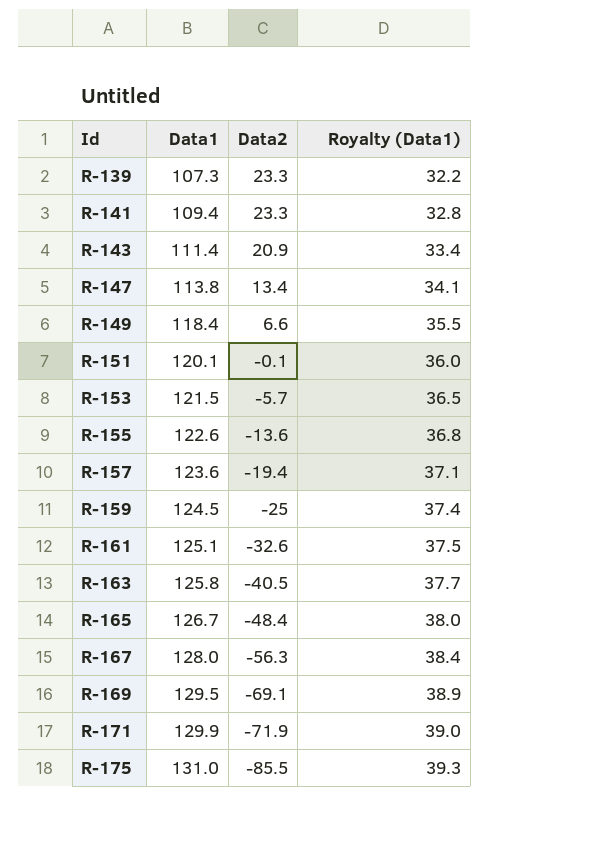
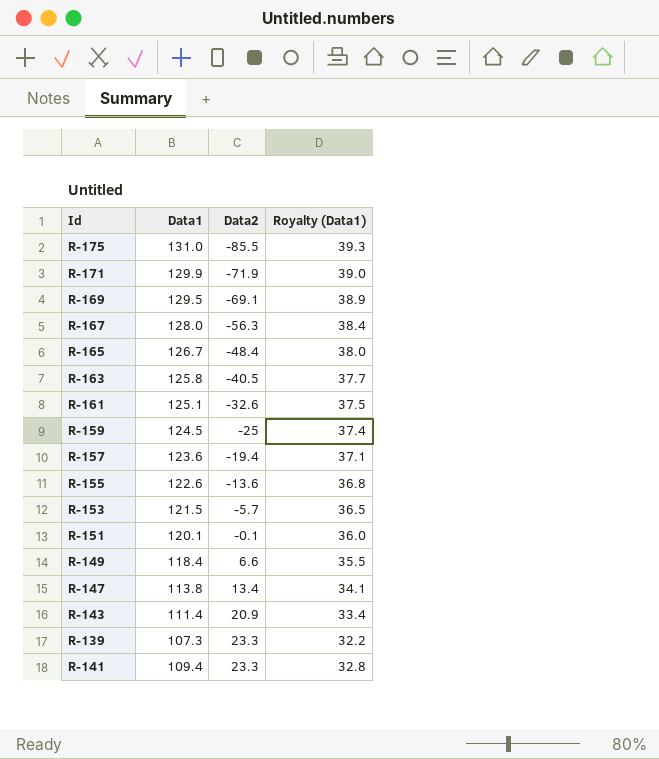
row order: Id ascending -> Data2 ascending

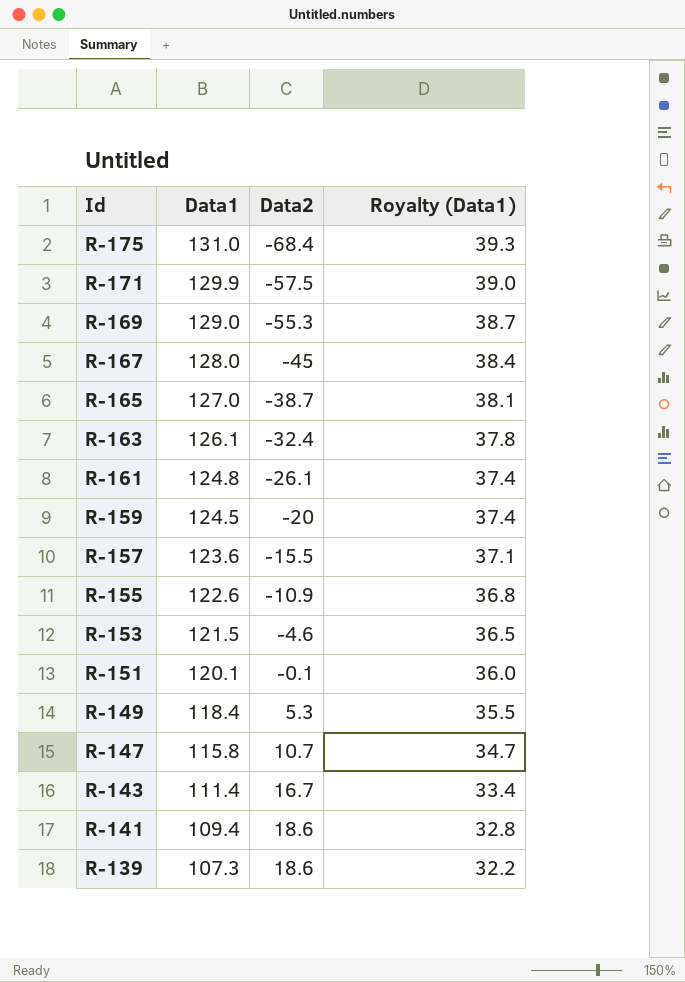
row order: Data2 ascending -> Id descending
R-175 | Data2: -85.5 -> -68.4
R-171 | Data2: -71.9 -> -57.5
R-169 | Data1: 129.5 -> 129.0
R-169 | Data2: -69.1 -> -55.3
R-169 | Royalty (Data1): 38.9 -> 38.7
R-167 | Data2: -56.3 -> -45
R-165 | Data1: 126.7 -> 127.0
R-165 | Data2: -48.4 -> -38.7
R-165 | Royalty (Data1): 38.0 -> 38.1
R-163 | Data1: 125.8 -> 126.1
R-163 | Data2: -40.5 -> -32.4
R-163 | Royalty (Data1): 37.7 -> 37.8
R-161 | Data1: 125.1 -> 124.8
R-161 | Data2: -32.6 -> -26.1
R-161 | Royalty (Data1): 37.5 -> 37.4
R-159 | Data2: -25 -> -20
R-157 | Data2: -19.4 -> -15.5
R-155 | Data2: -13.6 -> -10.9
R-153 | Data2: -5.7 -> -4.6
R-149 | Data2: 6.6 -> 5.3
R-147 | Data1: 113.8 -> 115.8
R-147 | Data2: 13.4 -> 10.7
R-147 | Royalty (Data1): 34.1 -> 34.7
R-143 | Data2: 20.9 -> 16.7
R-141 | Data2: 23.3 -> 18.6
R-139 | Data2: 23.3 -> 18.6

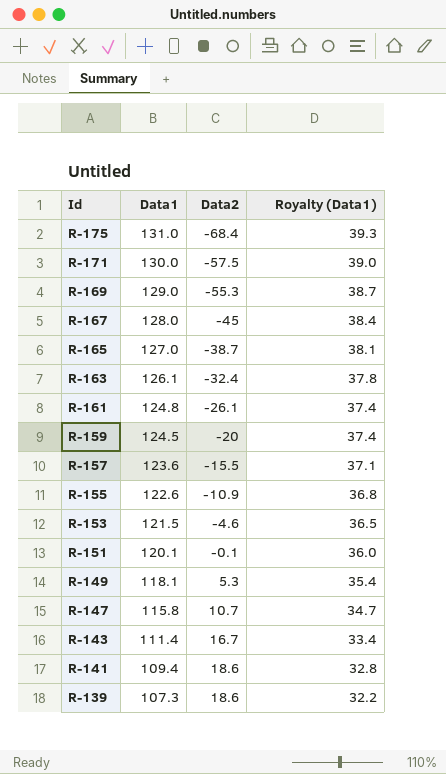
R-171 | Data1: 129.9 -> 130.0
R-149 | Data1: 118.4 -> 118.1
R-149 | Royalty (Data1): 35.5 -> 35.4

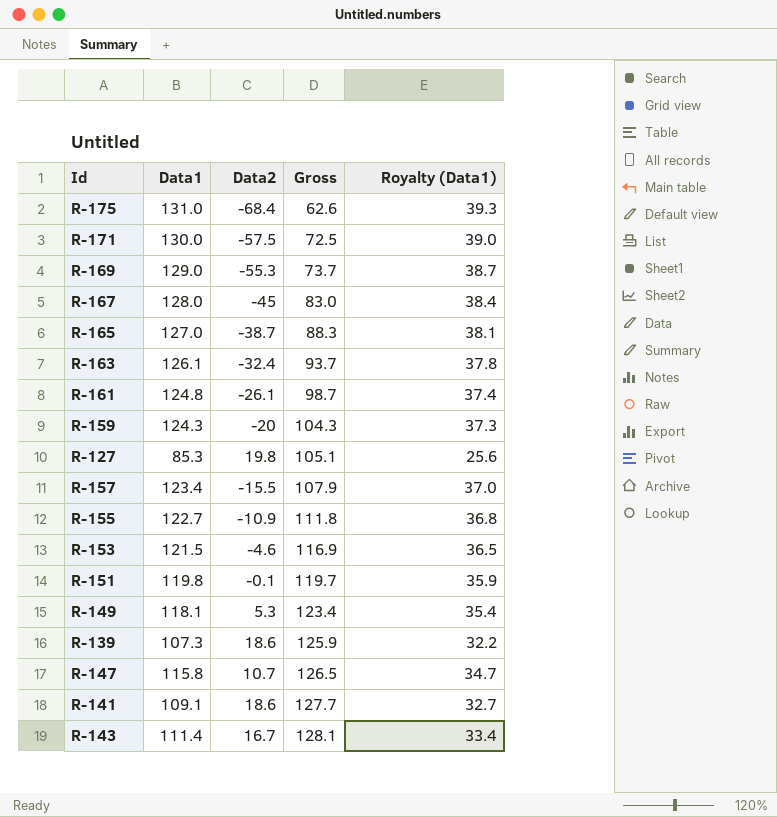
row order: Id descending -> Gross ascending
column Gross | formula: none -> [Data1] + [Data2]
R-159 | Data1: 124.5 -> 124.3
R-159 | Royalty (Data1): 37.4 -> 37.3
row R-127: none -> 85.3 | 19.8 | 105.1 | 25.6
R-157 | Data1: 123.6 -> 123.4
R-157 | Royalty (Data1): 37.1 -> 37.0
R-155 | Data1: 122.6 -> 122.7
R-151 | Data1: 120.1 -> 119.8
R-151 | Royalty (Data1): 36.0 -> 35.9
R-141 | Data1: 109.4 -> 109.1
R-141 | Royalty (Data1): 32.8 -> 32.7

